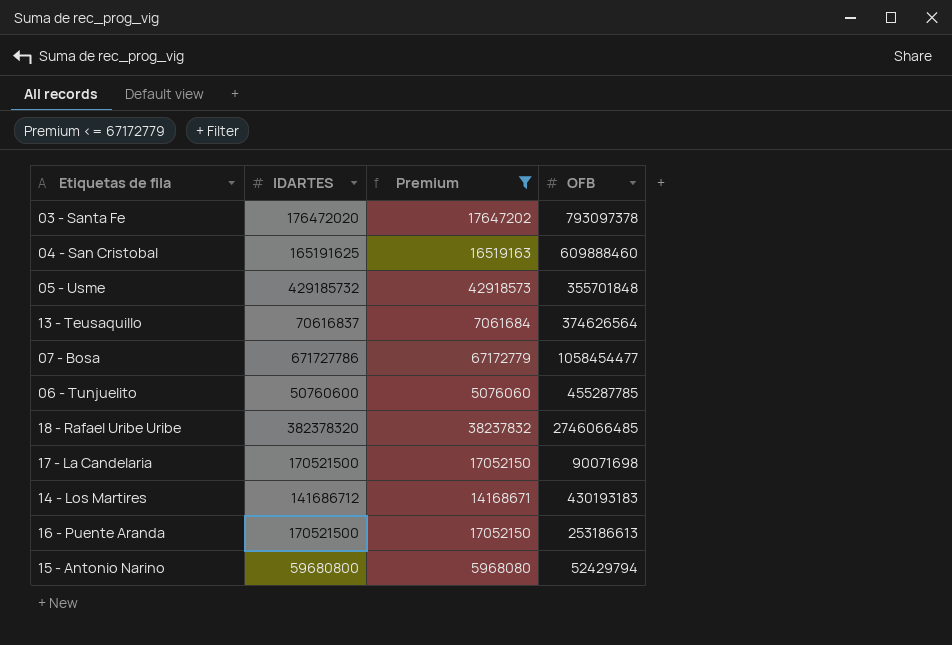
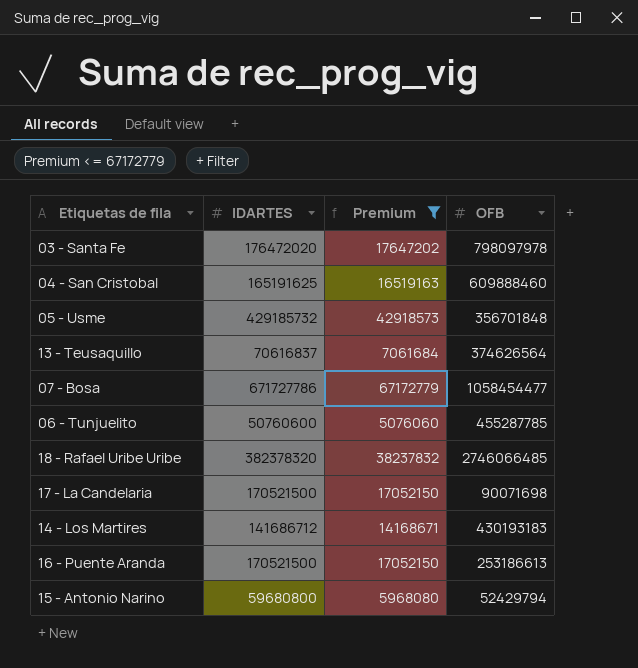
03 - Santa Fe | OFB: 793097378 -> 798097978
05 - Usme | OFB: 355701848 -> 356701848

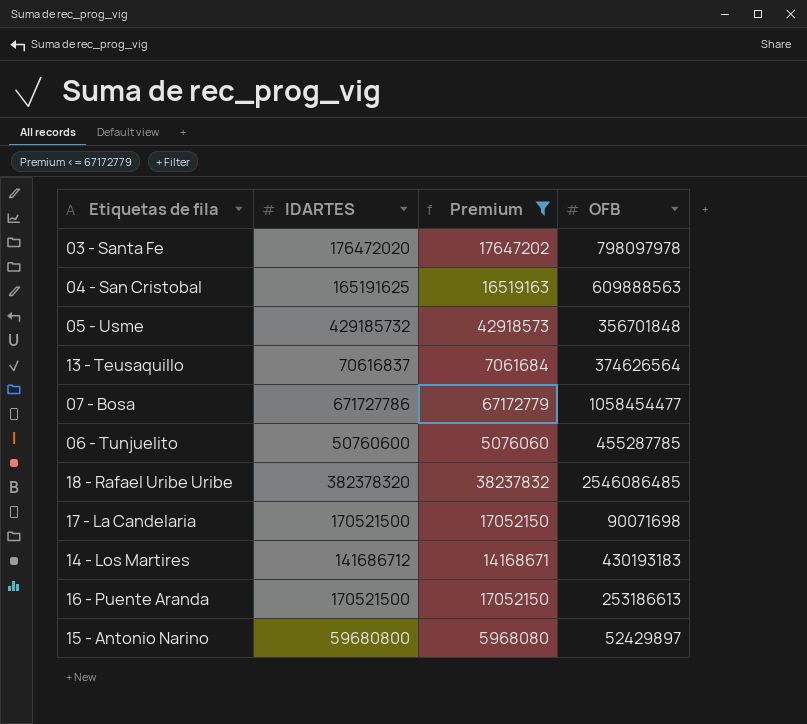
04 - San Cristobal | OFB: 609888460 -> 609888563
18 - Rafael Uribe Uribe | OFB: 2746066485 -> 2546086485
15 - Antonio Narino | OFB: 52429794 -> 52429897

